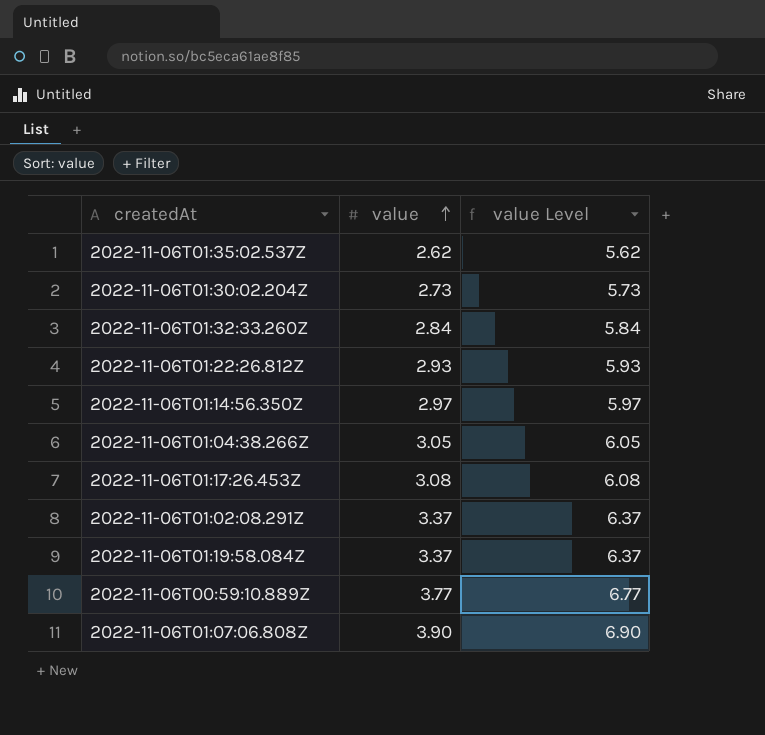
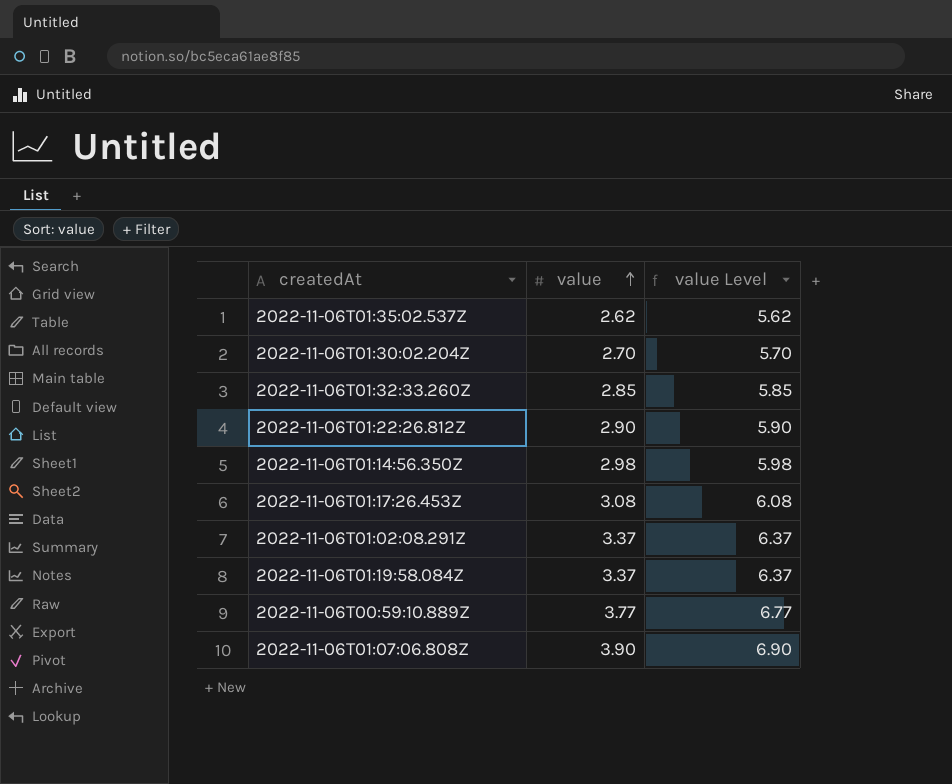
row 2022-11-06T01:04:38.266Z: 3.05 | 6.05 -> none
2022-11-06T01:30:02.204Z | value: 2.73 -> 2.70
2022-11-06T01:30:02.204Z | value Level: 5.73 -> 5.70
2022-11-06T01:32:33.260Z | value: 2.84 -> 2.85
2022-11-06T01:32:33.260Z | value Level: 5.84 -> 5.85
2022-11-06T01:22:26.812Z | value: 2.93 -> 2.90
2022-11-06T01:22:26.812Z | value Level: 5.93 -> 5.90
2022-11-06T01:14:56.350Z | value: 2.97 -> 2.98
2022-11-06T01:14:56.350Z | value Level: 5.97 -> 5.98

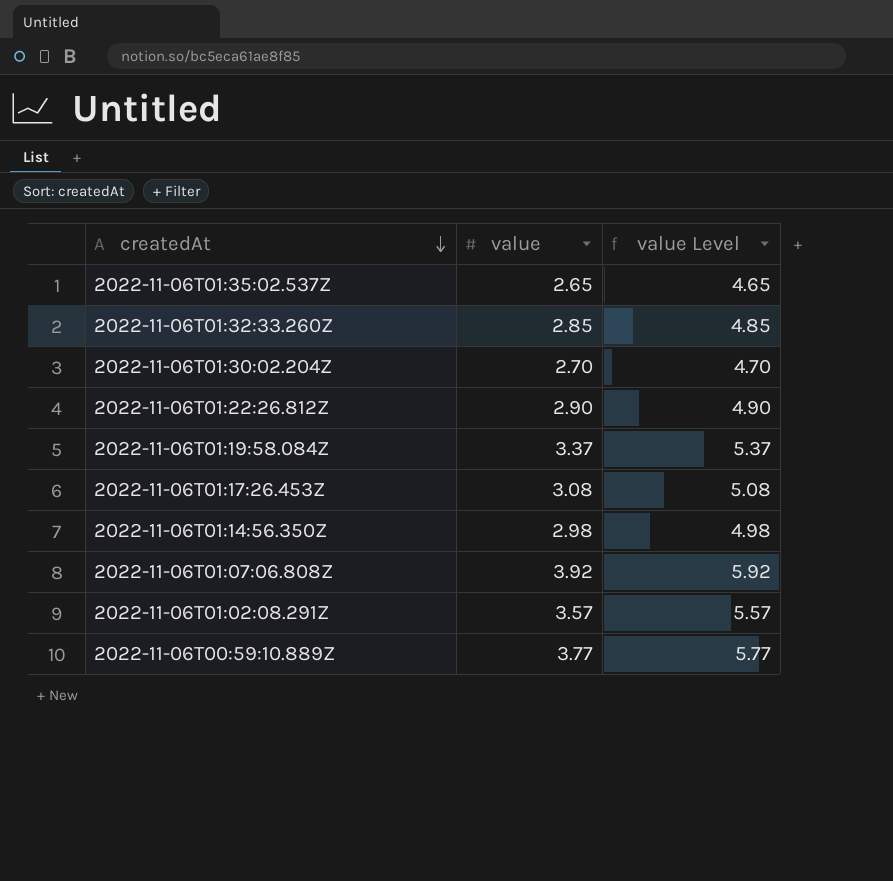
row order: value ascending -> createdAt descending
column value Level | formula: [value] + 3 -> [value] + 2
2022-11-06T01:35:02.537Z | value: 2.62 -> 2.65
2022-11-06T01:07:06.808Z | value: 3.90 -> 3.92
2022-11-06T01:02:08.291Z | value: 3.37 -> 3.57

